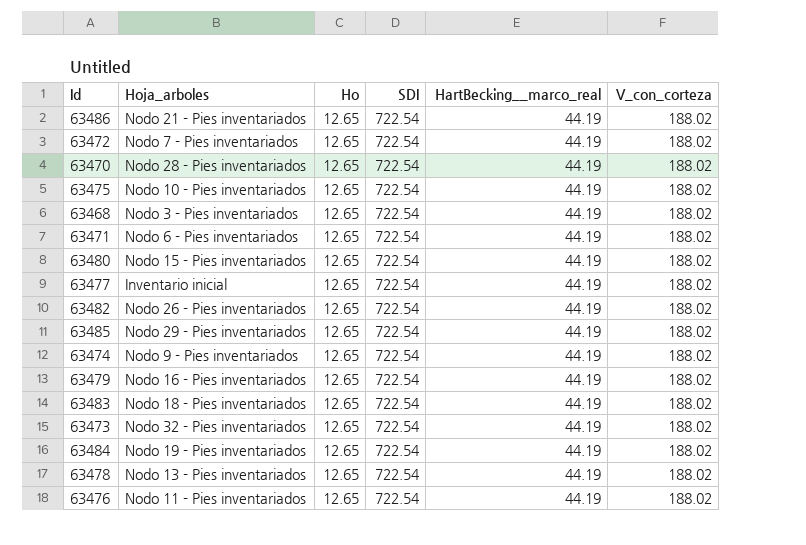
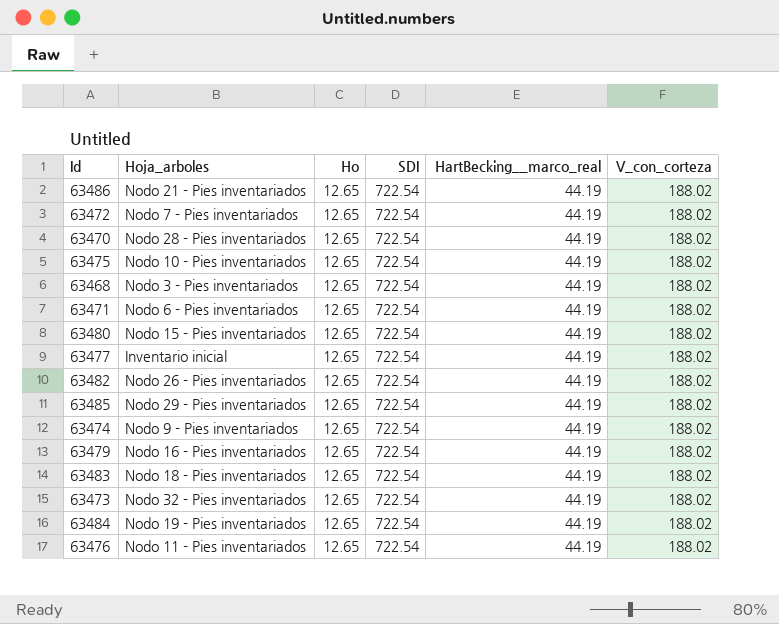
row 63478: Nodo 13 - Pies inventariados | 12.65 | 722.54 | 44.19 | 188.02 -> none

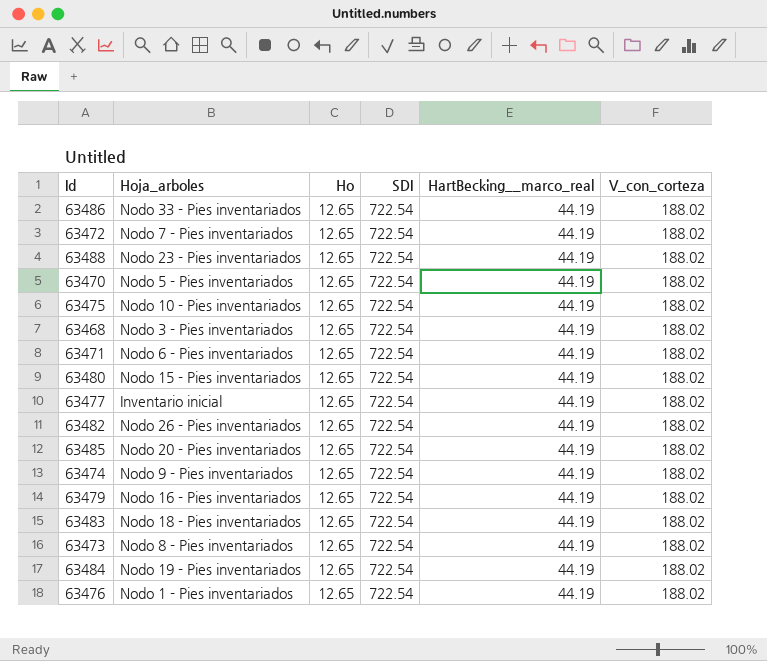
63486 | Hoja_arboles: Nodo 21 - Pies inventariados -> Nodo 33 - Pies inventariados
row 63488: none -> Nodo 23 - Pies inventariados | 12.65 | 722.54 | 44.19 | 188.02
63470 | Hoja_arboles: Nodo 28 - Pies inventariados -> Nodo 5 - Pies inventariados
63485 | Hoja_arboles: Nodo 29 - Pies inventariados -> Nodo 20 - Pies inventariados
63473 | Hoja_arboles: Nodo 32 - Pies inventariados -> Nodo 8 - Pies inventariados
63476 | Hoja_arboles: Nodo 11 - Pies inventariados -> Nodo 1 - Pies inventariados

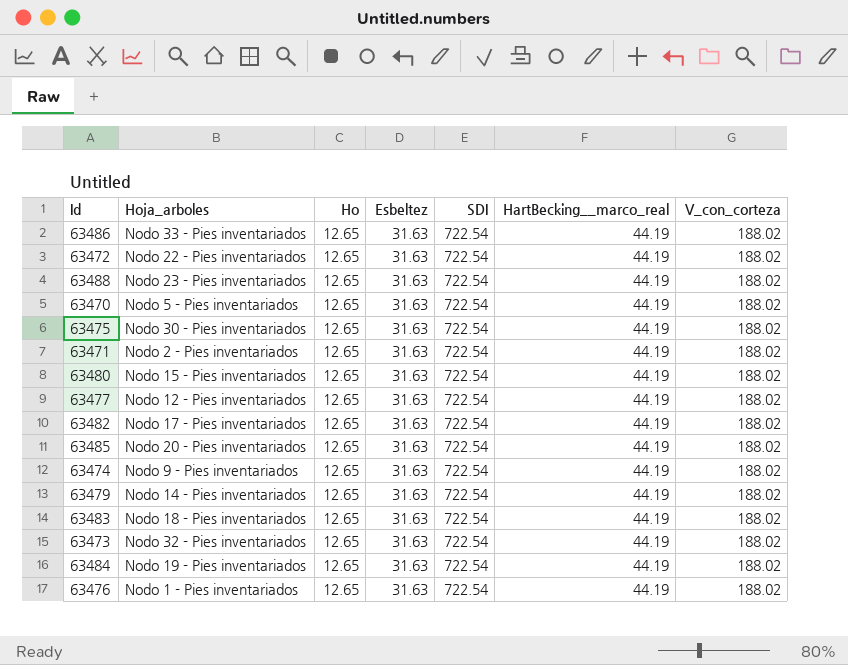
column Esbeltez | position: none -> 4
row 63468: Nodo 3 - Pies inventariados | 12.65 | 722.54 | 44.19 | 188.02 -> none
63472 | Hoja_arboles: Nodo 7 - Pies inventariados -> Nodo 22 - Pies inventariados
63475 | Hoja_arboles: Nodo 10 - Pies inventariados -> Nodo 30 - Pies inventariados
63471 | Hoja_arboles: Nodo 6 - Pies inventariados -> Nodo 2 - Pies inventariados
63477 | Hoja_arboles: Inventario inicial -> Nodo 12 - Pies inventariados
63482 | Hoja_arboles: Nodo 26 - Pies inventariados -> Nodo 17 - Pies inventariados
63479 | Hoja_arboles: Nodo 16 - Pies inventariados -> Nodo 14 - Pies inventariados
63473 | Hoja_arboles: Nodo 8 - Pies inventariados -> Nodo 32 - Pies inventariados

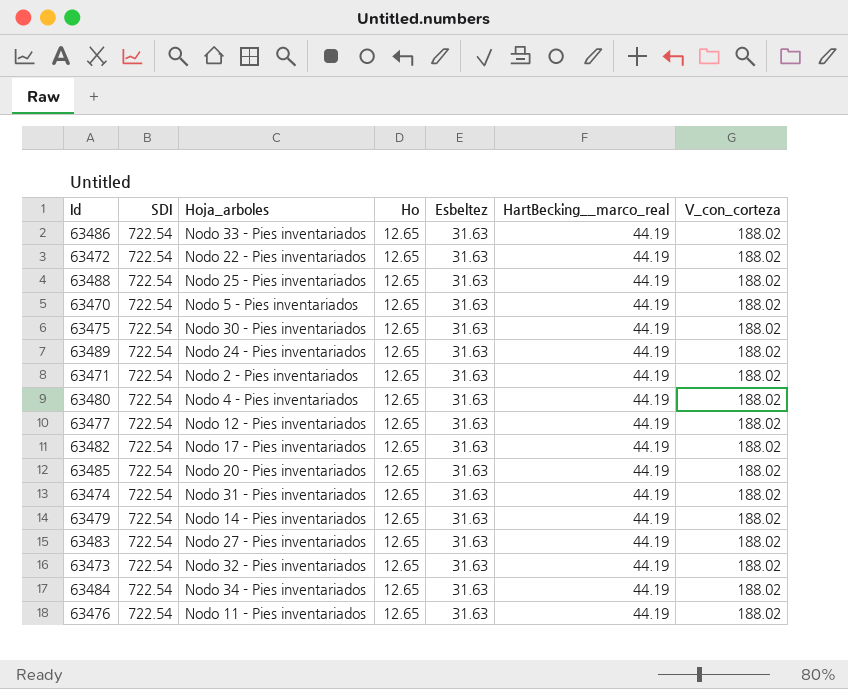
column SDI | position: 5 -> 2
63488 | Hoja_arboles: Nodo 23 - Pies inventariados -> Nodo 25 - Pies inventariados
row 63489: none -> 722.54 | Nodo 24 - Pies inventariados | 12.65 | 31.63 | 44.19 | 188.02
63480 | Hoja_arboles: Nodo 15 - Pies inventariados -> Nodo 4 - Pies inventariados
63474 | Hoja_arboles: Nodo 9 - Pies inventariados -> Nodo 31 - Pies inventariados
63483 | Hoja_arboles: Nodo 18 - Pies inventariados -> Nodo 27 - Pies inventariados
63484 | Hoja_arboles: Nodo 19 - Pies inventariados -> Nodo 34 - Pies inventariados
63476 | Hoja_arboles: Nodo 1 - Pies inventariados -> Nodo 11 - Pies inventariados

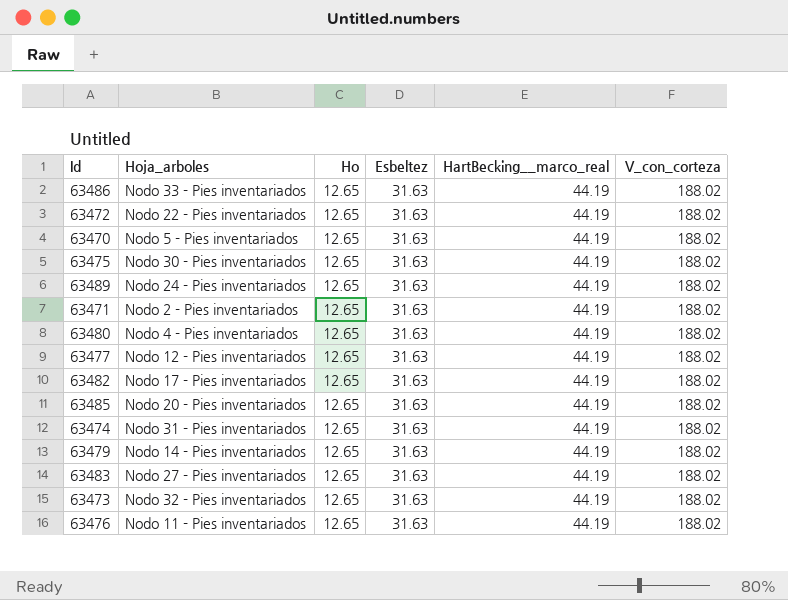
column SDI | position: 2 -> none
row 63488: 722.54 | Nodo 25 - Pies inventariados | 12.65 | 31.63 | 44.19 | 188.02 -> none
row 63484: 722.54 | Nodo 34 - Pies inventariados | 12.65 | 31.63 | 44.19 | 188.02 -> none

